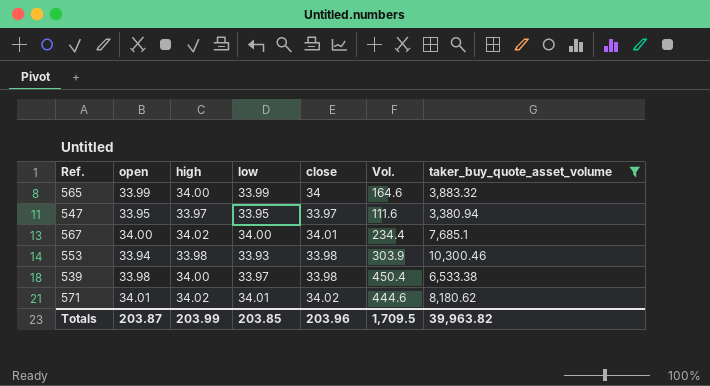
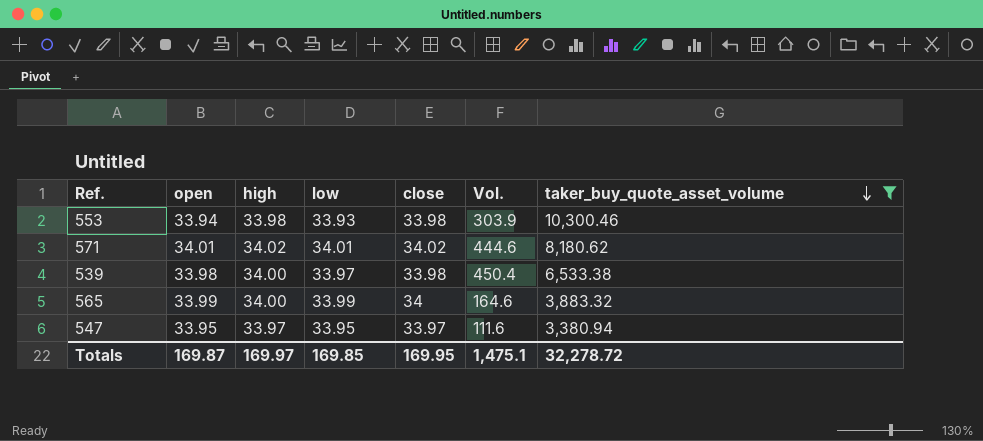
row order: none -> taker_buy_quote_asset_volume descending
row 567: 34.00 | 34.02 | 34.00 | 34.01 | 234.4 | 7,685.1 -> none
Totals | open: 203.87 -> 169.87
Totals | high: 203.99 -> 169.97
Totals | low: 203.85 -> 169.85
Totals | close: 203.96 -> 169.95
Totals | Vol.: 1,709.5 -> 1,475.1
Totals | taker_buy_quote_asset_volume: 39,963.82 -> 32,278.72

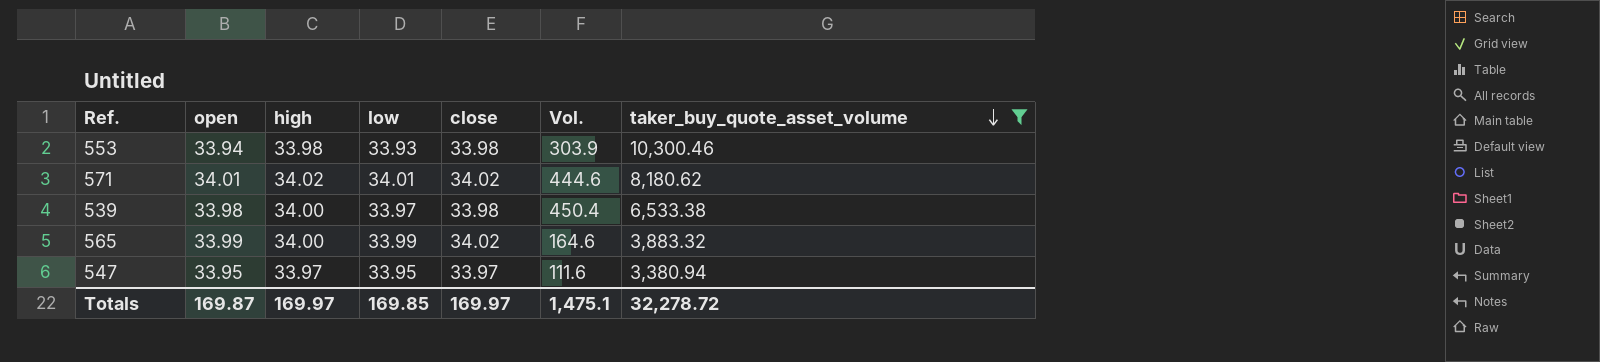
565 | close: 34 -> 34.02
Totals | close: 169.95 -> 169.97

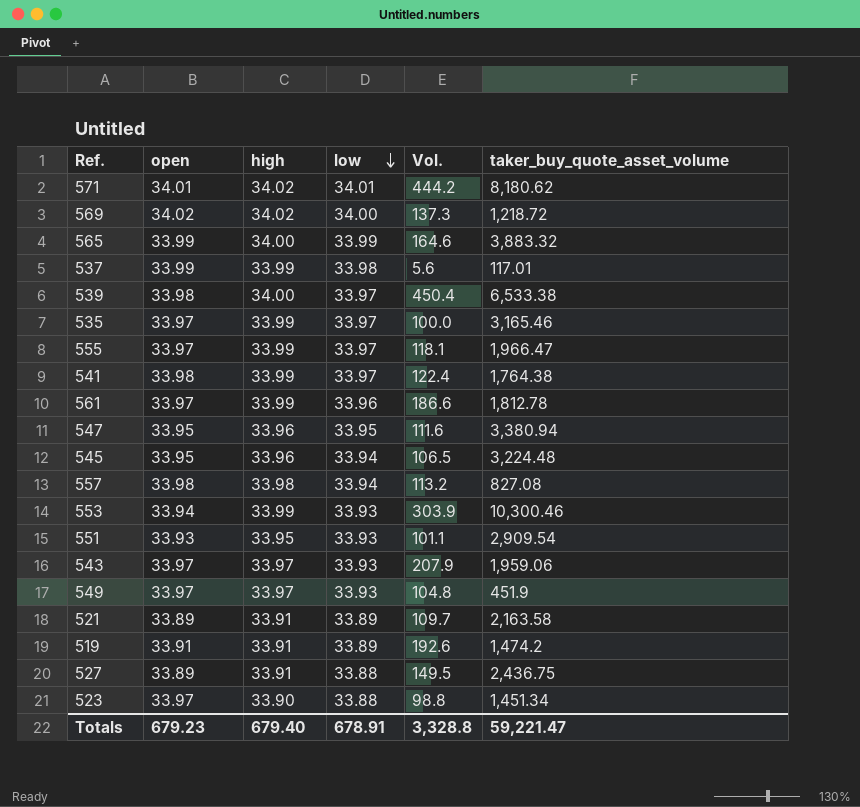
filter: taker_buy_quote_asset_volume >= 3,380.94 -> none
row order: taker_buy_quote_asset_volume descending -> low descending
column close | position: 5 -> none
571 | Vol.: 444.6 -> 444.2
547 | high: 33.97 -> 33.96
553 | high: 33.98 -> 33.99
Totals | open: 169.87 -> 679.23
Totals | high: 169.97 -> 679.40
Totals | low: 169.85 -> 678.91
Totals | Vol.: 1,475.1 -> 3,328.8
Totals | taker_buy_quote_asset_volume: 32,278.72 -> 59,221.47

